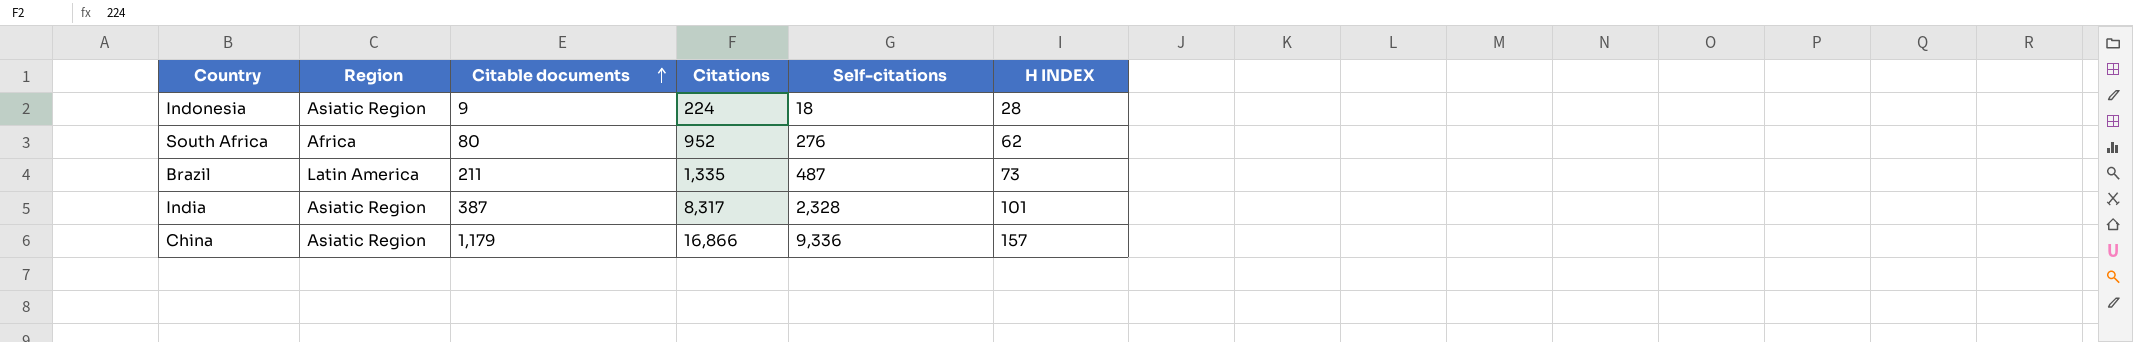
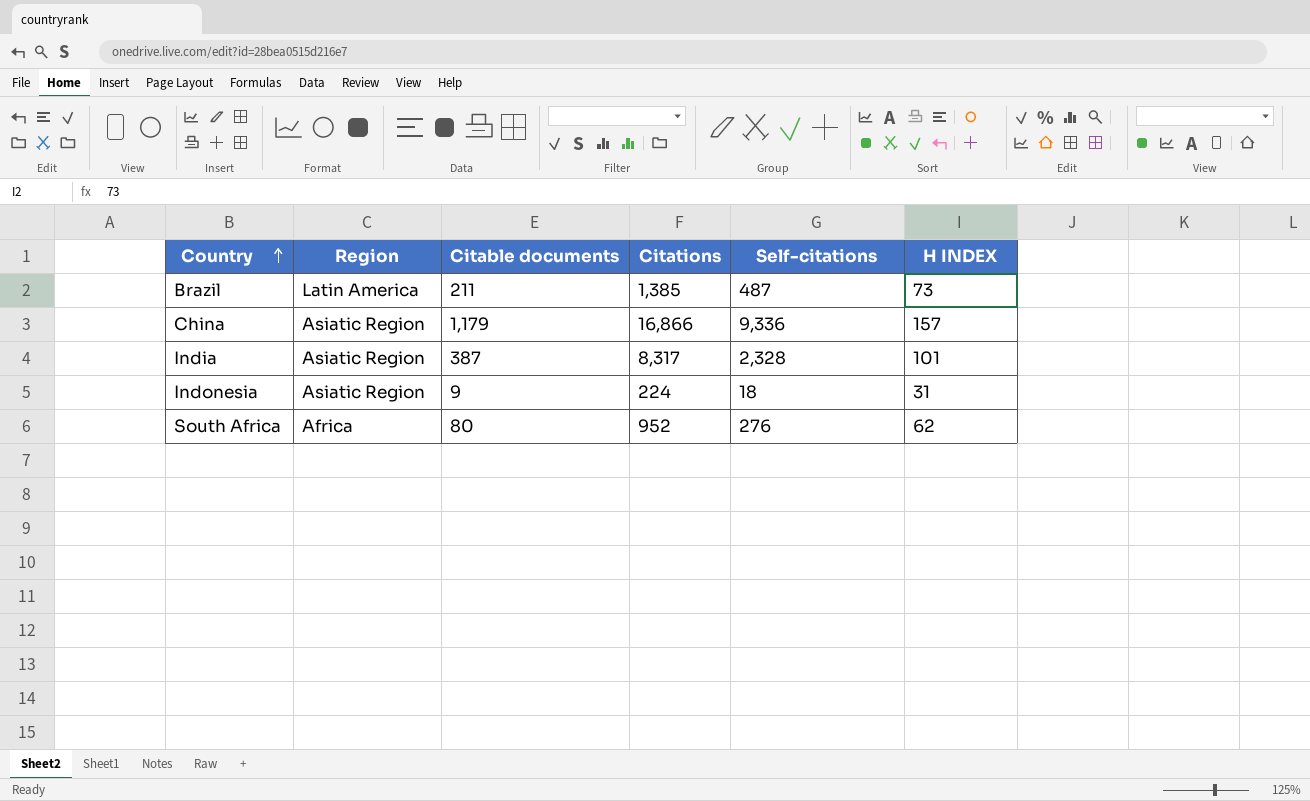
row order: Citable documents ascending -> Country ascending
Brazil | Citations: 1,335 -> 1,385
Indonesia | H INDEX: 28 -> 31

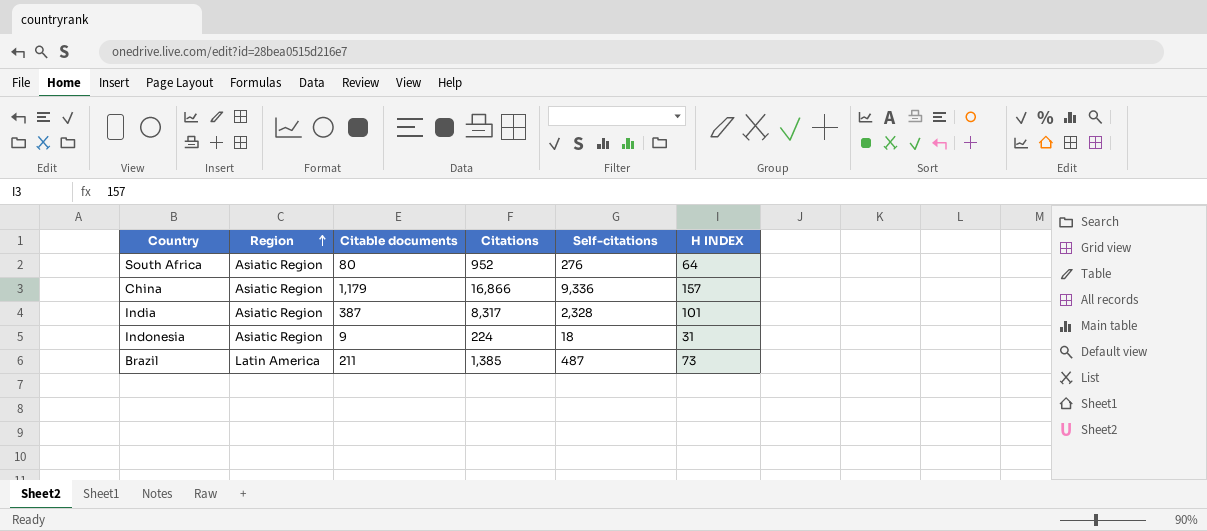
row order: Country ascending -> Region ascending
South Africa | Region: Africa -> Asiatic Region
South Africa | H INDEX: 62 -> 64

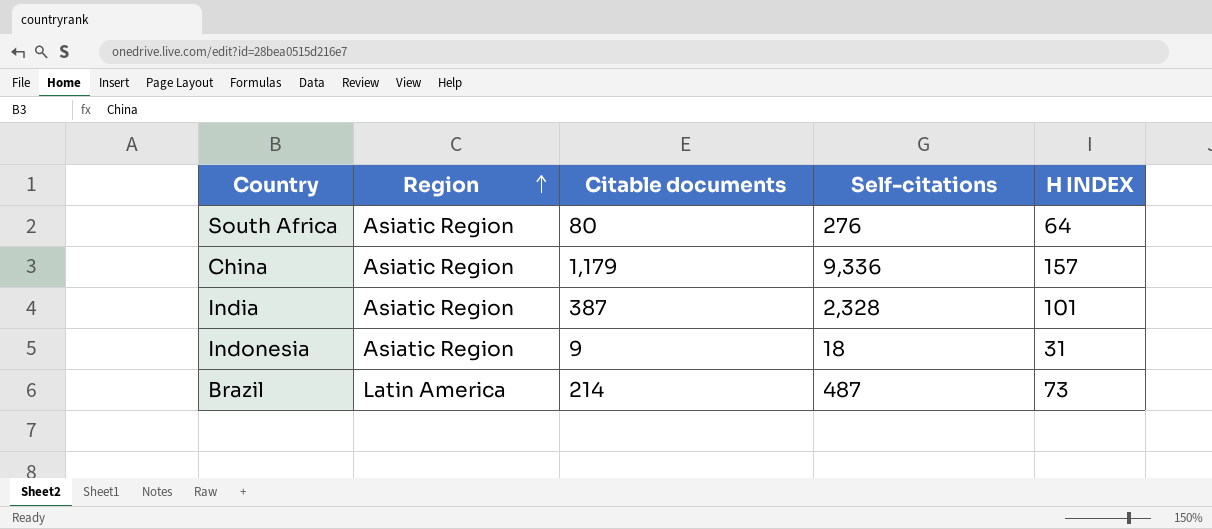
column Citations | position: 4 -> none
Brazil | Citable documents: 211 -> 214

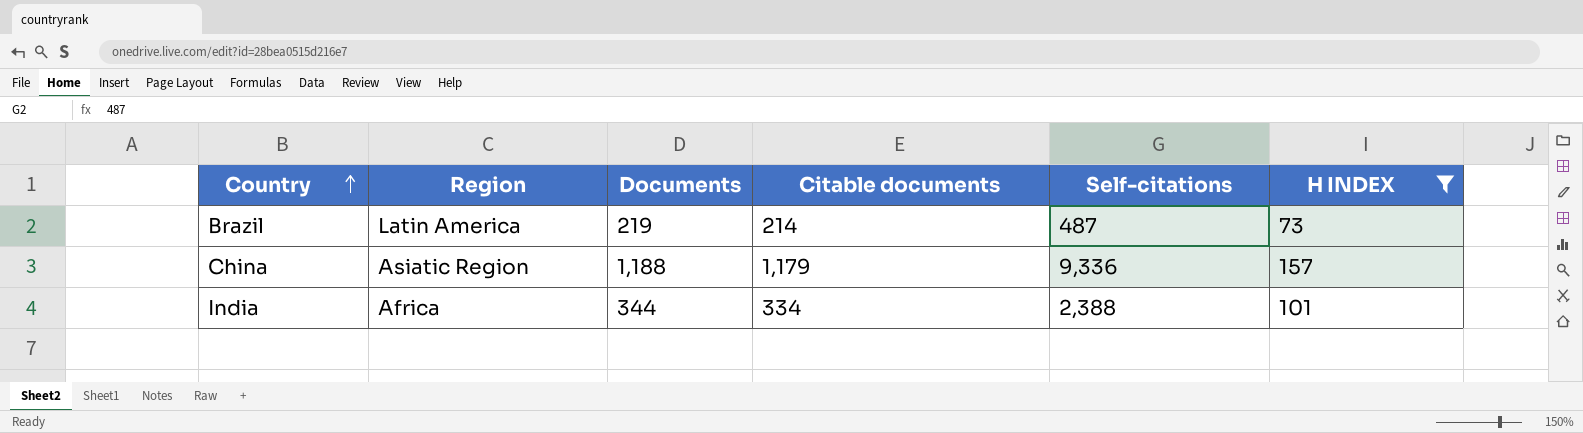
filter: none -> H INDEX >= 73
row order: Region ascending -> Country ascending
column Documents | position: none -> 3
India | Region: Asiatic Region -> Africa
India | Citable documents: 387 -> 334
India | Self-citations: 2,328 -> 2,388

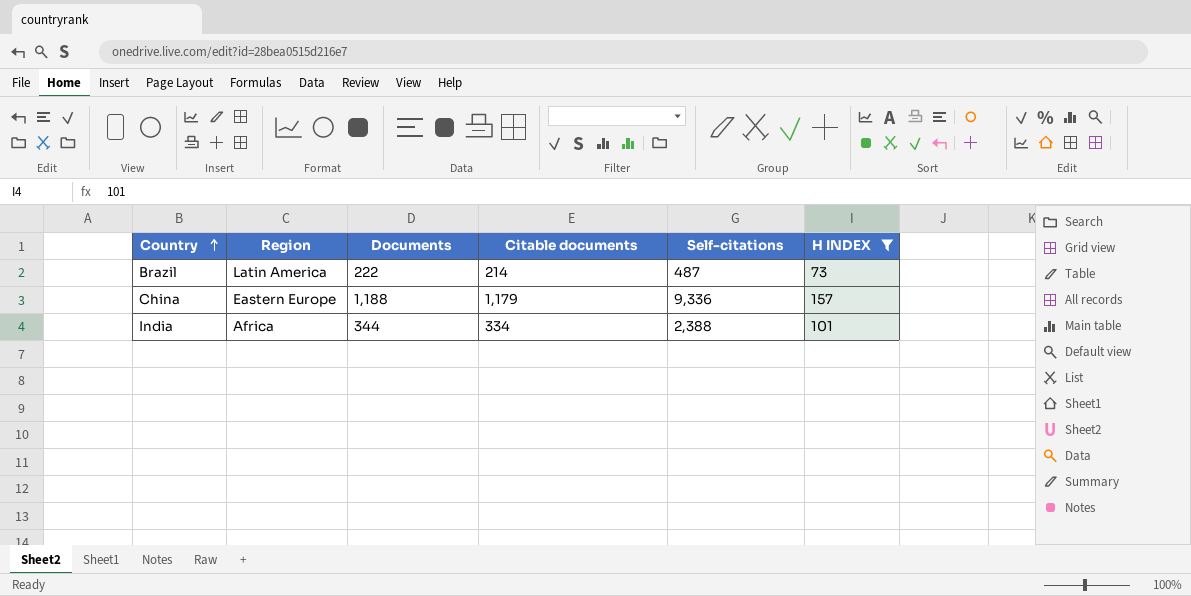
Brazil | Documents: 219 -> 222
China | Region: Asiatic Region -> Eastern Europe

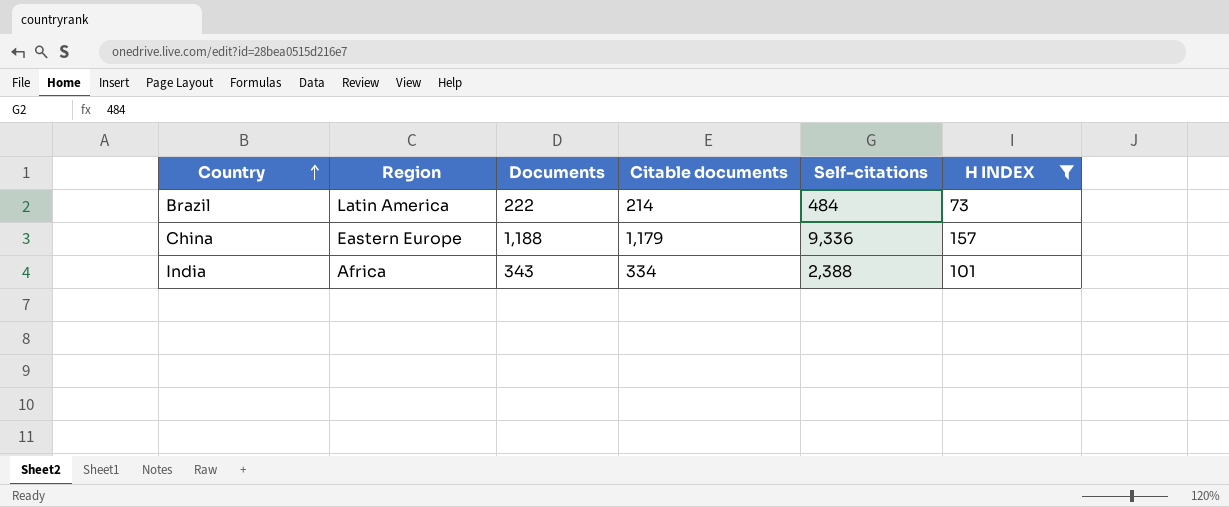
Brazil | Self-citations: 487 -> 484
India | Documents: 344 -> 343

